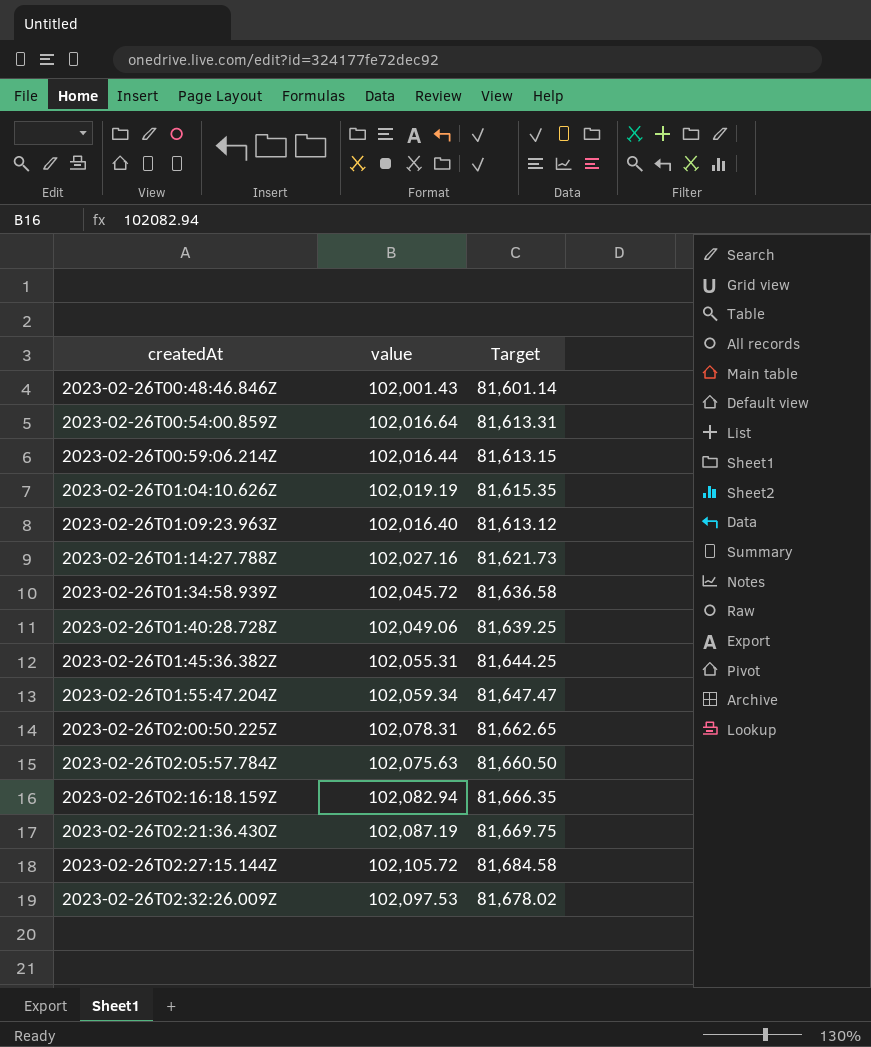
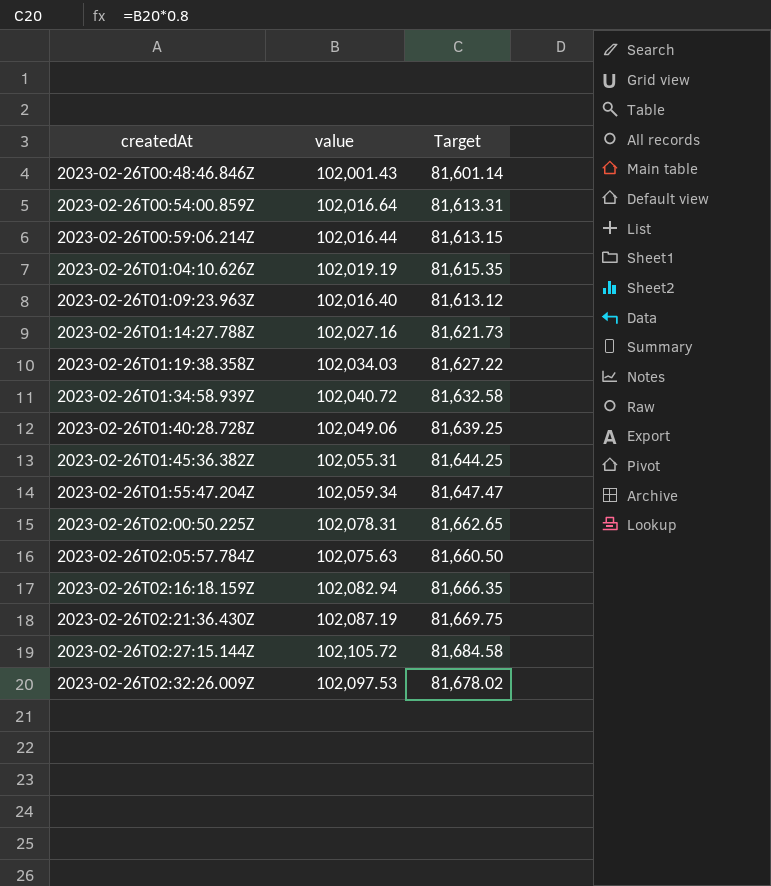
row 2023-02-26T01:19:38.358Z: none -> 102,034.03 | 81,627.22
2023-02-26T01:34:58.939Z | value: 102,045.72 -> 102,040.72
2023-02-26T01:34:58.939Z | Target: 81,636.58 -> 81,632.58

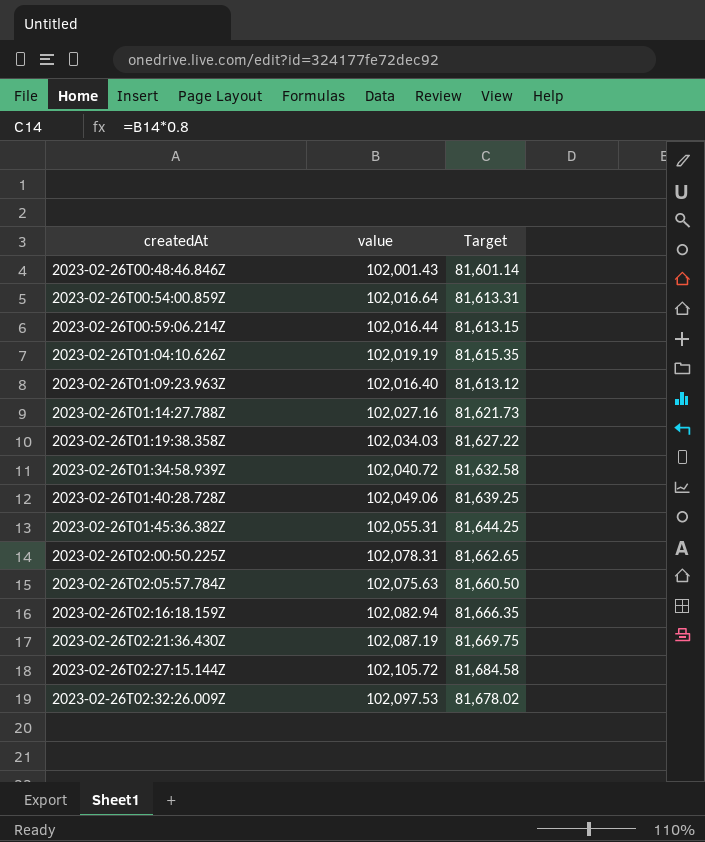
row 2023-02-26T01:55:47.204Z: 102,059.34 | 81,647.47 -> none

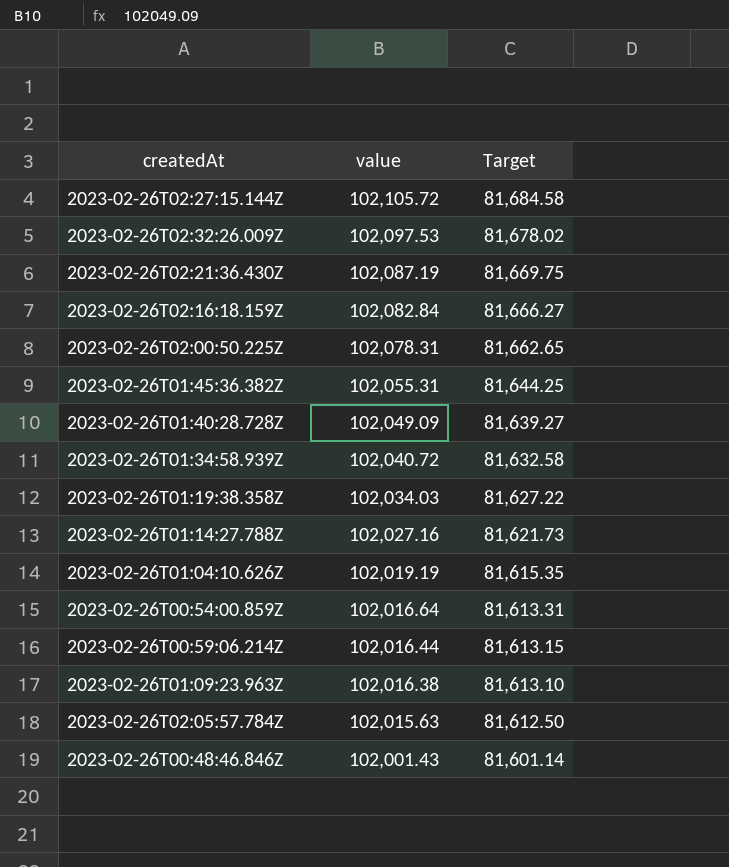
row order: createdAt ascending -> value descending
2023-02-26T02:16:18.159Z | value: 102,082.94 -> 102,082.84
2023-02-26T02:16:18.159Z | Target: 81,666.35 -> 81,666.27
2023-02-26T01:40:28.728Z | value: 102,049.06 -> 102,049.09
2023-02-26T01:40:28.728Z | Target: 81,639.25 -> 81,639.27
2023-02-26T01:09:23.963Z | value: 102,016.40 -> 102,016.38
2023-02-26T01:09:23.963Z | Target: 81,613.12 -> 81,613.10
2023-02-26T02:05:57.784Z | value: 102,075.63 -> 102,015.63
2023-02-26T02:05:57.784Z | Target: 81,660.50 -> 81,612.50

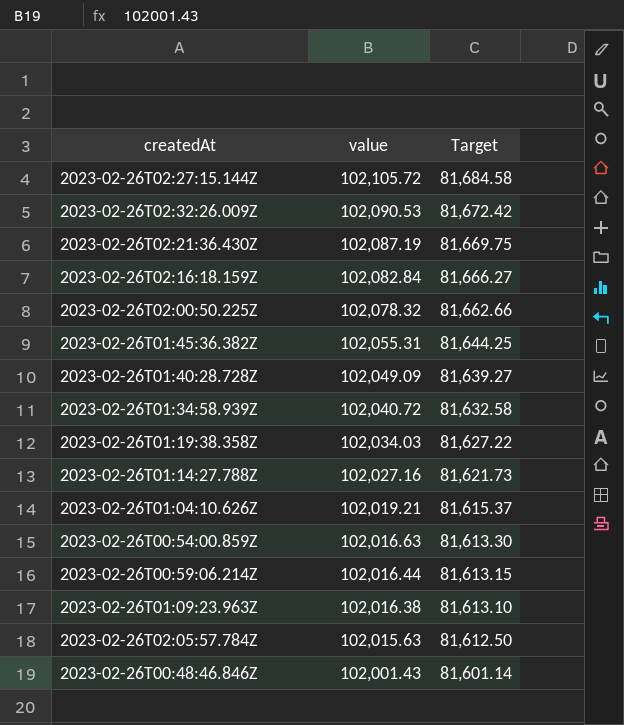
2023-02-26T02:32:26.009Z | value: 102,097.53 -> 102,090.53
2023-02-26T02:32:26.009Z | Target: 81,678.02 -> 81,672.42
2023-02-26T02:00:50.225Z | value: 102,078.31 -> 102,078.32
2023-02-26T02:00:50.225Z | Target: 81,662.65 -> 81,662.66
2023-02-26T01:04:10.626Z | value: 102,019.19 -> 102,019.21
2023-02-26T01:04:10.626Z | Target: 81,615.35 -> 81,615.37
2023-02-26T00:54:00.859Z | value: 102,016.64 -> 102,016.63
2023-02-26T00:54:00.859Z | Target: 81,613.31 -> 81,613.30

